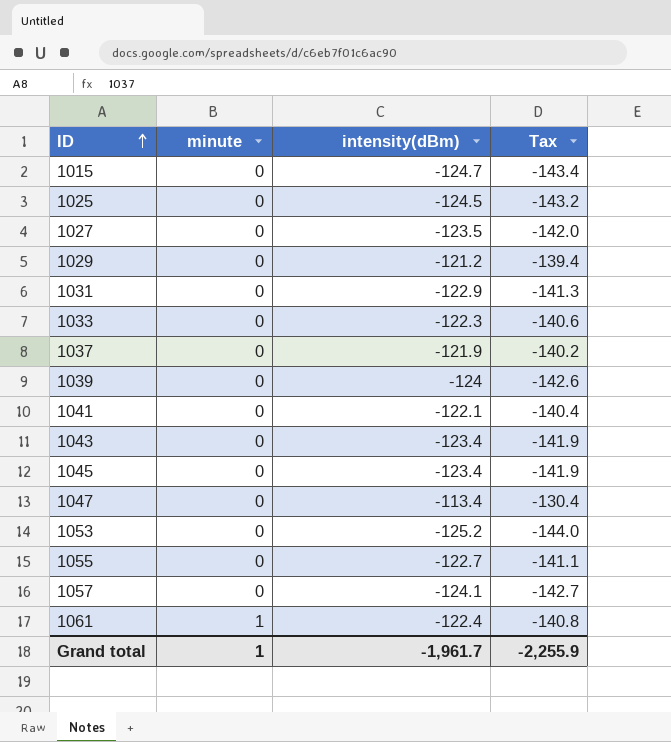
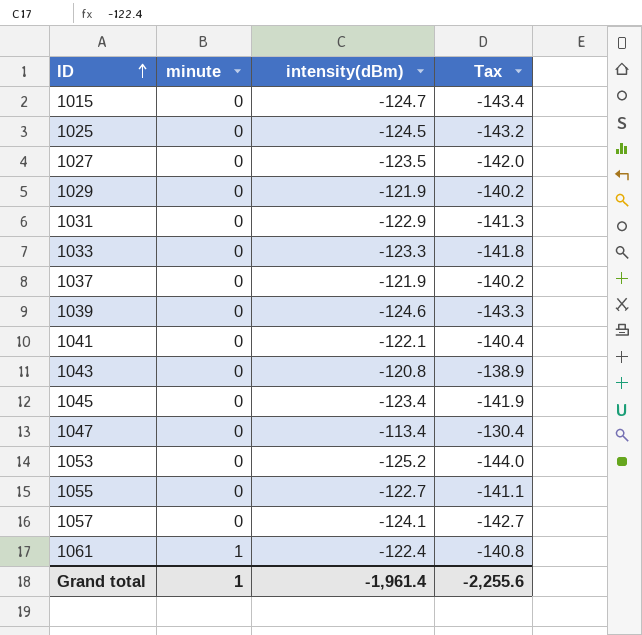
1029 | intensity(dBm): -121.2 -> -121.9
1029 | Tax: -139.4 -> -140.2
1033 | intensity(dBm): -122.3 -> -123.3
1033 | Tax: -140.6 -> -141.8
1039 | intensity(dBm): -124 -> -124.6
1039 | Tax: -142.6 -> -143.3
1043 | intensity(dBm): -123.4 -> -120.8
1043 | Tax: -141.9 -> -138.9
Grand total | intensity(dBm): -1,961.7 -> -1,961.4
Grand total | Tax: -2,255.9 -> -2,255.6

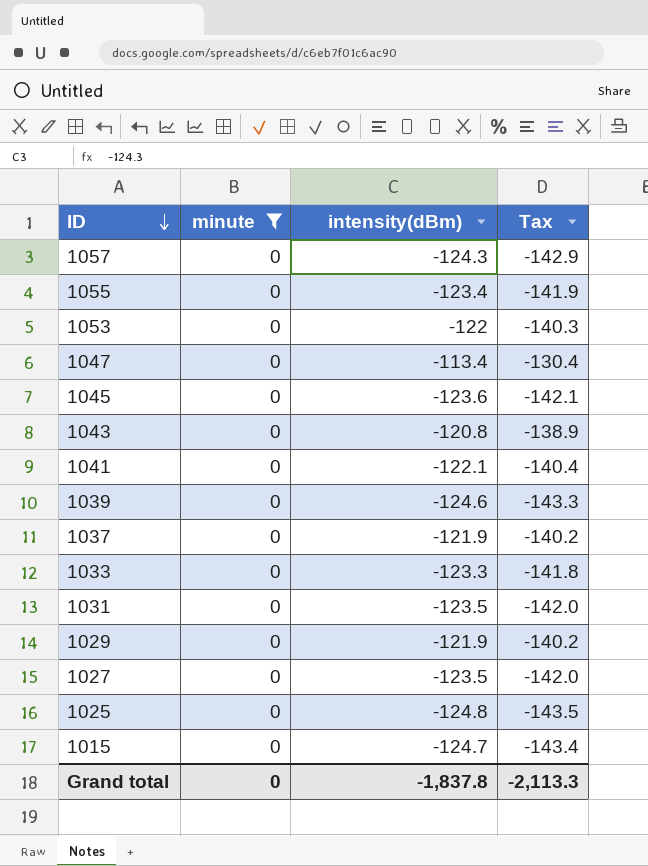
filter: none -> minute = 0
row order: ID ascending -> ID descending
1057 | intensity(dBm): -124.1 -> -124.3
1057 | Tax: -142.7 -> -142.9
1055 | intensity(dBm): -122.7 -> -123.4
1055 | Tax: -141.1 -> -141.9
1053 | intensity(dBm): -125.2 -> -122
1053 | Tax: -144.0 -> -140.3
1045 | intensity(dBm): -123.4 -> -123.6
1045 | Tax: -141.9 -> -142.1
1031 | intensity(dBm): -122.9 -> -123.5
1031 | Tax: -141.3 -> -142.0
1025 | intensity(dBm): -124.5 -> -124.8
1025 | Tax: -143.2 -> -143.5
Grand total | minute: 1 -> 0
Grand total | intensity(dBm): -1,961.4 -> -1,837.8
Grand total | Tax: -2,255.6 -> -2,113.3

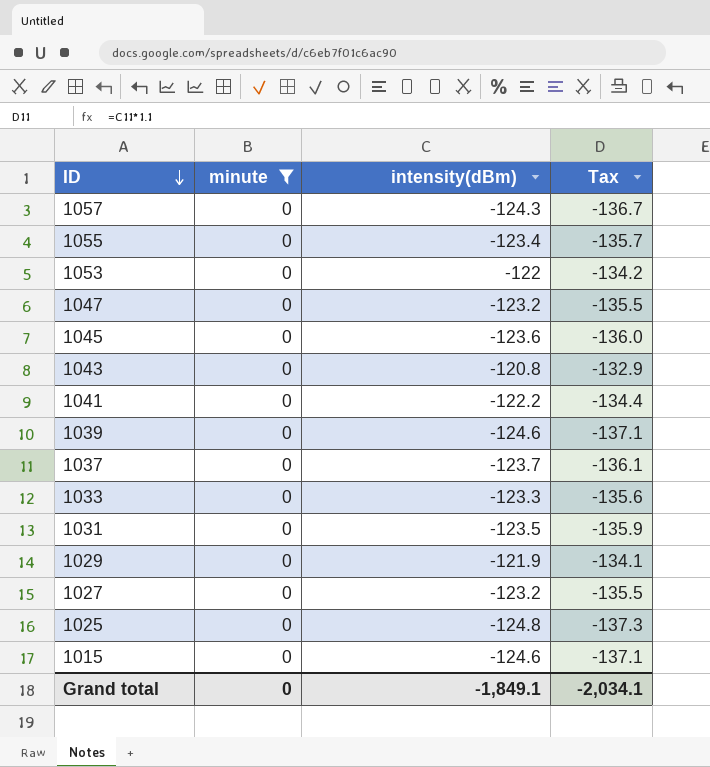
column Tax | formula: [intensity(dBm)] * 1.15 -> [intensity(dBm)] * 1.1
1047 | intensity(dBm): -113.4 -> -123.2
1041 | intensity(dBm): -122.1 -> -122.2
1037 | intensity(dBm): -121.9 -> -123.7
1027 | intensity(dBm): -123.5 -> -123.2
1015 | intensity(dBm): -124.7 -> -124.6
Grand total | intensity(dBm): -1,837.8 -> -1,849.1
Grand total | Tax: -2,113.3 -> -2,034.1

